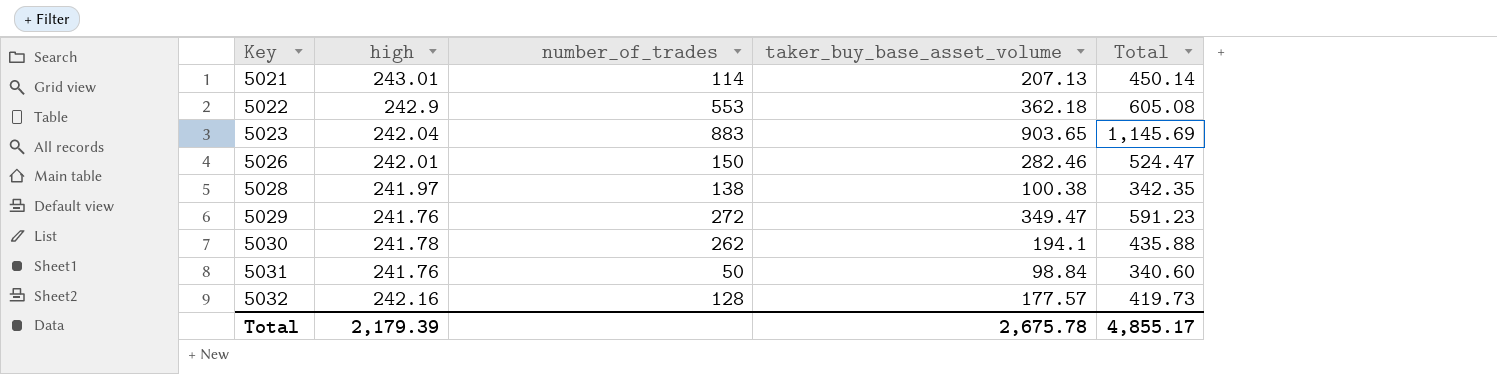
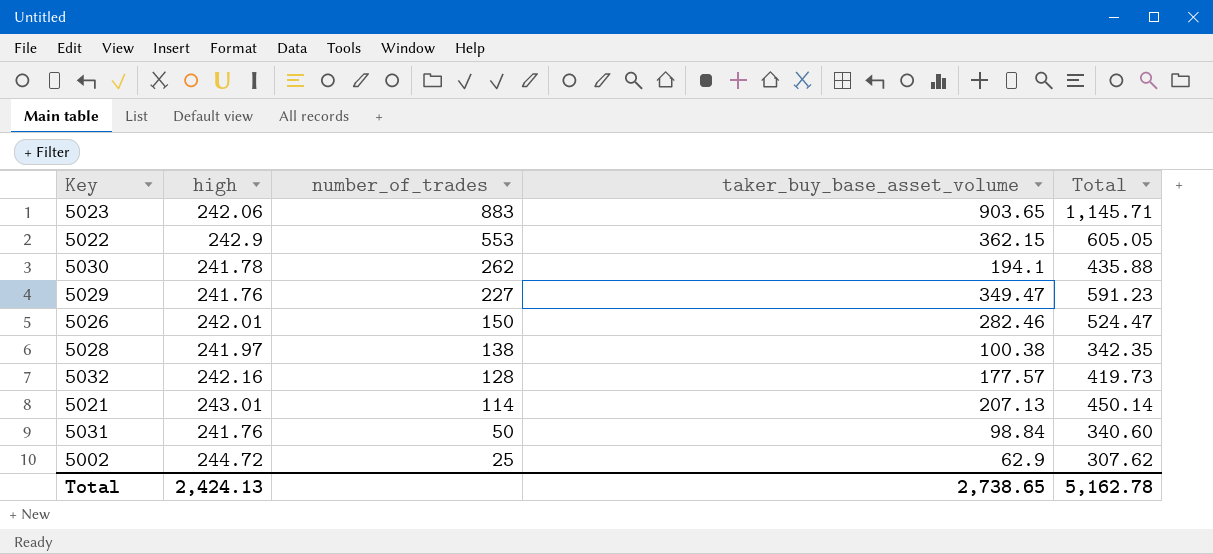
row order: Key ascending -> number_of_trades descending
5023 | high: 242.04 -> 242.06
5023 | Total: 1,145.69 -> 1,145.71
5022 | taker_buy_base_asset_volume: 362.18 -> 362.15
5022 | Total: 605.08 -> 605.05
5029 | number_of_trades: 272 -> 227
row 5002: none -> 244.72 | 25 | 62.9 | 307.62
Total | high: 2,179.39 -> 2,424.13
Total | taker_buy_base_asset_volume: 2,675.78 -> 2,738.65
Total | Total: 4,855.17 -> 5,162.78

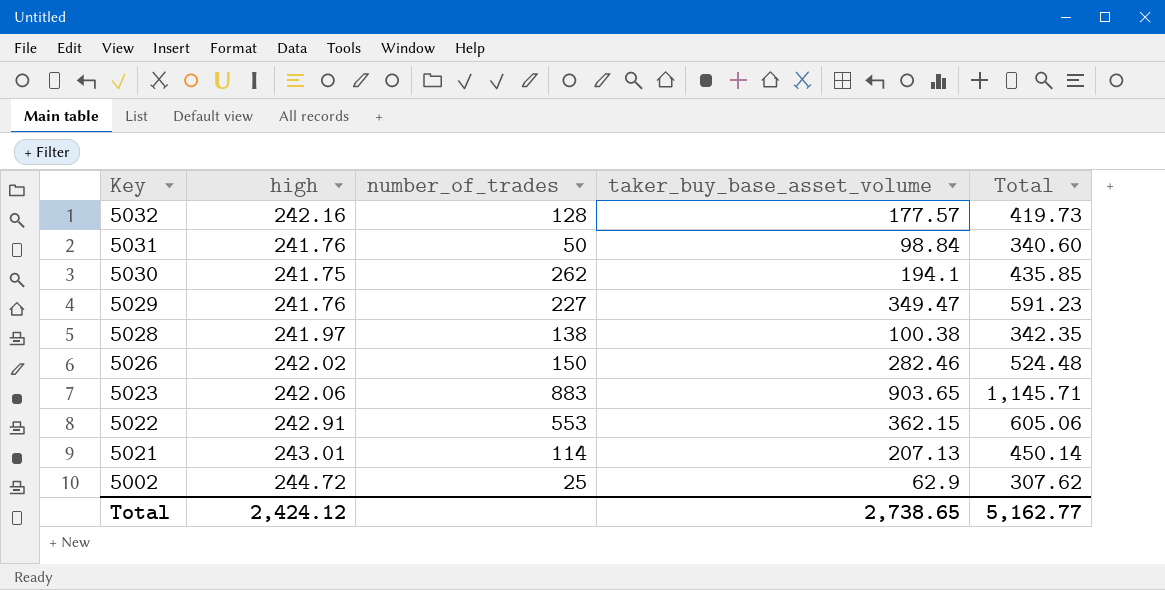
row order: number_of_trades descending -> Key descending
5030 | high: 241.78 -> 241.75
5030 | Total: 435.88 -> 435.85
5026 | high: 242.01 -> 242.02
5026 | Total: 524.47 -> 524.48
5022 | high: 242.9 -> 242.91
5022 | Total: 605.05 -> 605.06
Total | high: 2,424.13 -> 2,424.12
Total | Total: 5,162.78 -> 5,162.77

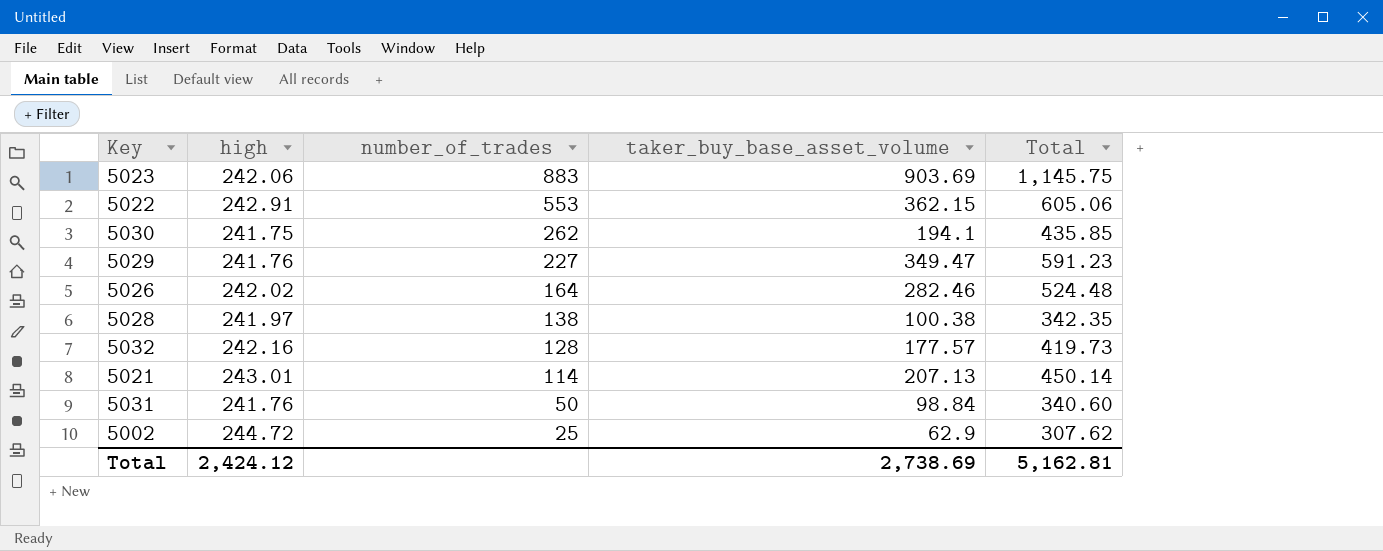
row order: Key descending -> number_of_trades descending
5023 | taker_buy_base_asset_volume: 903.65 -> 903.69
5023 | Total: 1,145.71 -> 1,145.75
5026 | number_of_trades: 150 -> 164
Total | taker_buy_base_asset_volume: 2,738.65 -> 2,738.69
Total | Total: 5,162.77 -> 5,162.81

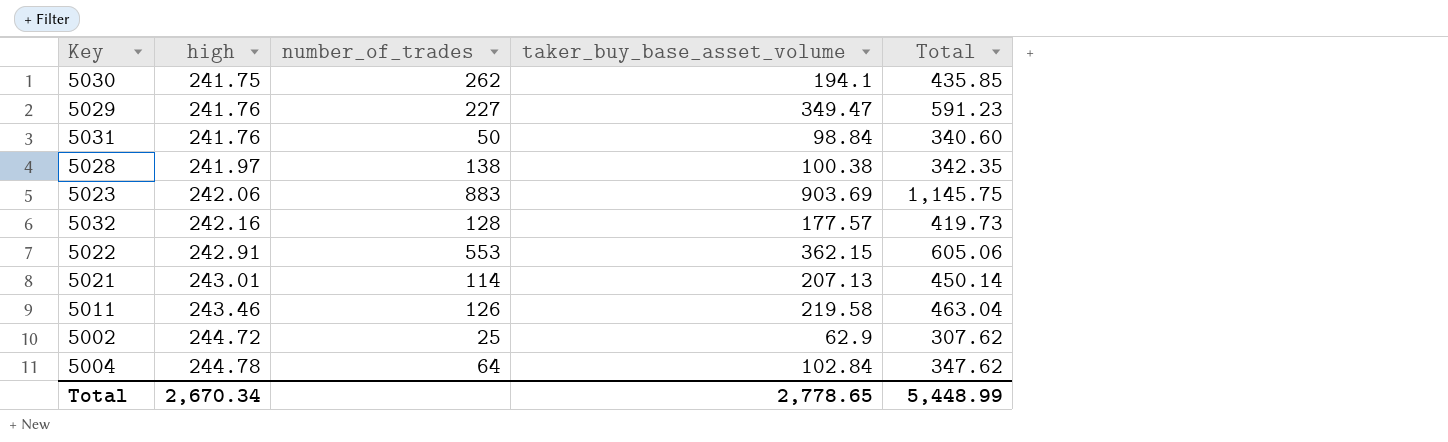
row order: number_of_trades descending -> high ascending
row 5026: 242.02 | 164 | 282.46 | 524.48 -> none
row 5011: none -> 243.46 | 126 | 219.58 | 463.04
row 5004: none -> 244.78 | 64 | 102.84 | 347.62
Total | high: 2,424.12 -> 2,670.34
Total | taker_buy_base_asset_volume: 2,738.69 -> 2,778.65
Total | Total: 5,162.81 -> 5,448.99

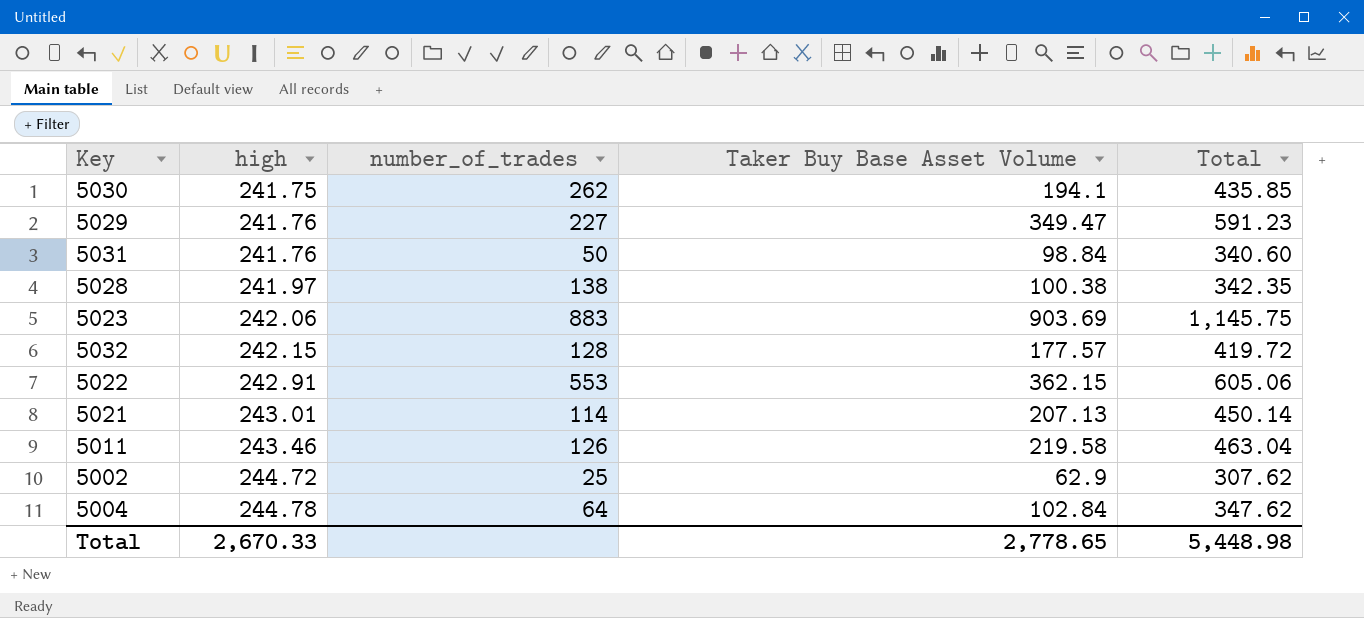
column name: taker_buy_base_asset_volume -> Taker Buy Base Asset Volume
5032 | high: 242.16 -> 242.15
5032 | Total: 419.73 -> 419.72
Total | high: 2,670.34 -> 2,670.33
Total | Total: 5,448.99 -> 5,448.98

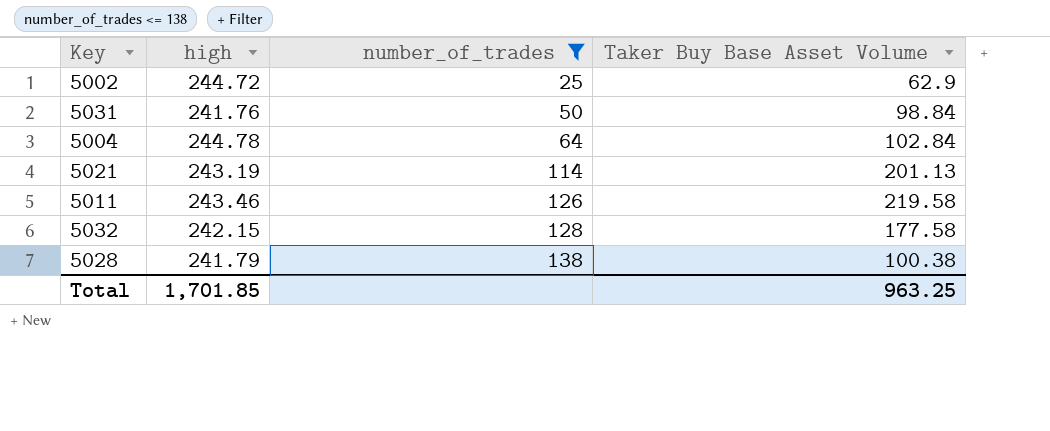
filter: none -> number_of_trades <= 138
row order: high ascending -> number_of_trades ascending
column Total | formula: [high] + [Taker Buy Base Asset Volume] -> none
5021 | high: 243.01 -> 243.19
5021 | Taker Buy Base Asset Volume: 207.13 -> 201.13
5032 | Taker Buy Base Asset Volume: 177.57 -> 177.58
5028 | high: 241.97 -> 241.79
Total | high: 2,670.33 -> 1,701.85
Total | Taker Buy Base Asset Volume: 2,778.65 -> 963.25

